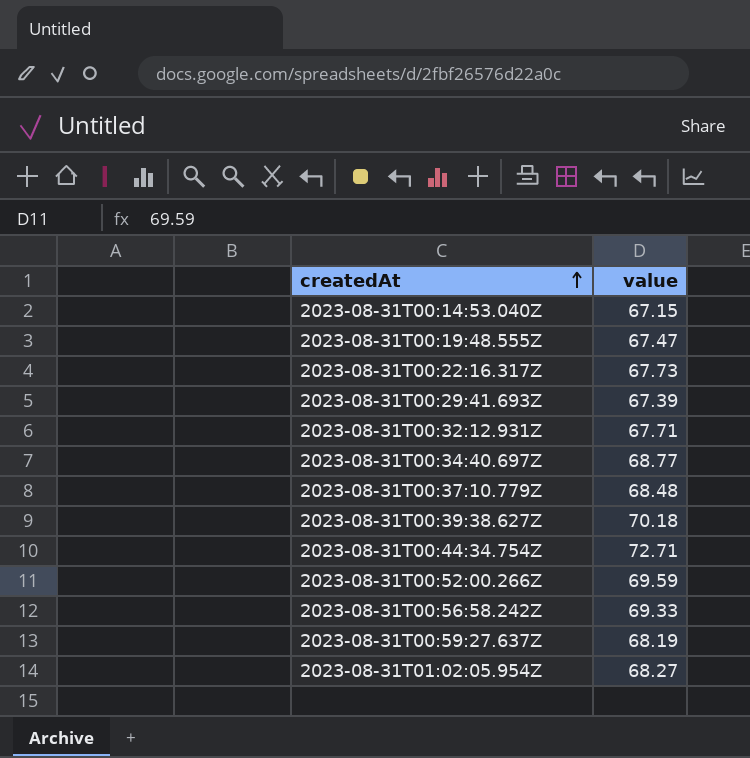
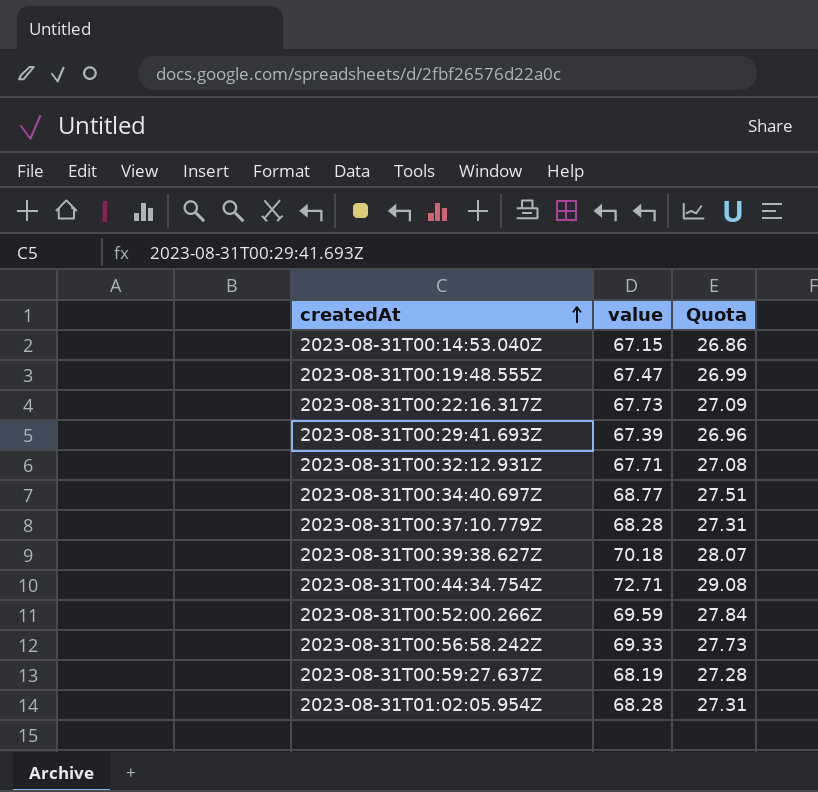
column Quota | formula: none -> [value] * 0.4
2023-08-31T00:37:10.779Z | value: 68.48 -> 68.28
2023-08-31T01:02:05.954Z | value: 68.27 -> 68.28

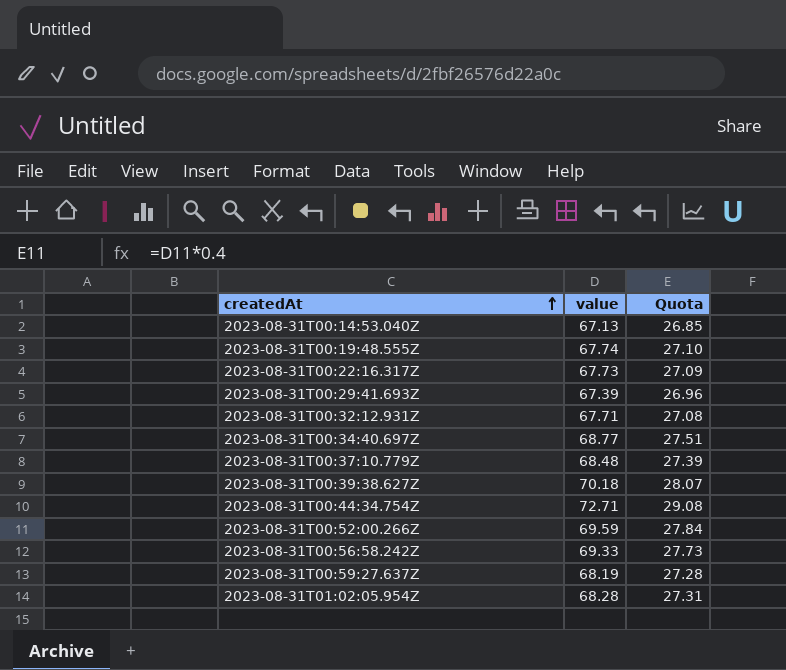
2023-08-31T00:14:53.040Z | value: 67.15 -> 67.13
2023-08-31T00:14:53.040Z | Quota: 26.86 -> 26.85
2023-08-31T00:19:48.555Z | value: 67.47 -> 67.74
2023-08-31T00:19:48.555Z | Quota: 26.99 -> 27.10
2023-08-31T00:37:10.779Z | value: 68.28 -> 68.48
2023-08-31T00:37:10.779Z | Quota: 27.31 -> 27.39

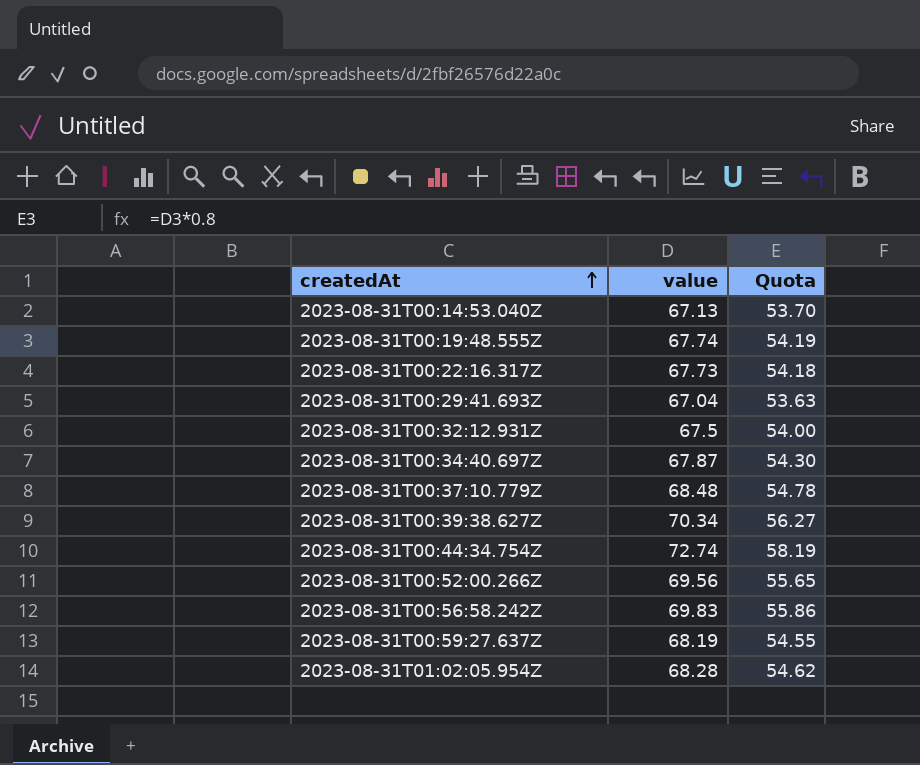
column Quota | formula: [value] * 0.4 -> [value] * 0.8
2023-08-31T00:29:41.693Z | value: 67.39 -> 67.04
2023-08-31T00:32:12.931Z | value: 67.71 -> 67.5
2023-08-31T00:34:40.697Z | value: 68.77 -> 67.87
2023-08-31T00:39:38.627Z | value: 70.18 -> 70.34
2023-08-31T00:44:34.754Z | value: 72.71 -> 72.74
2023-08-31T00:52:00.266Z | value: 69.59 -> 69.56
2023-08-31T00:56:58.242Z | value: 69.33 -> 69.83

